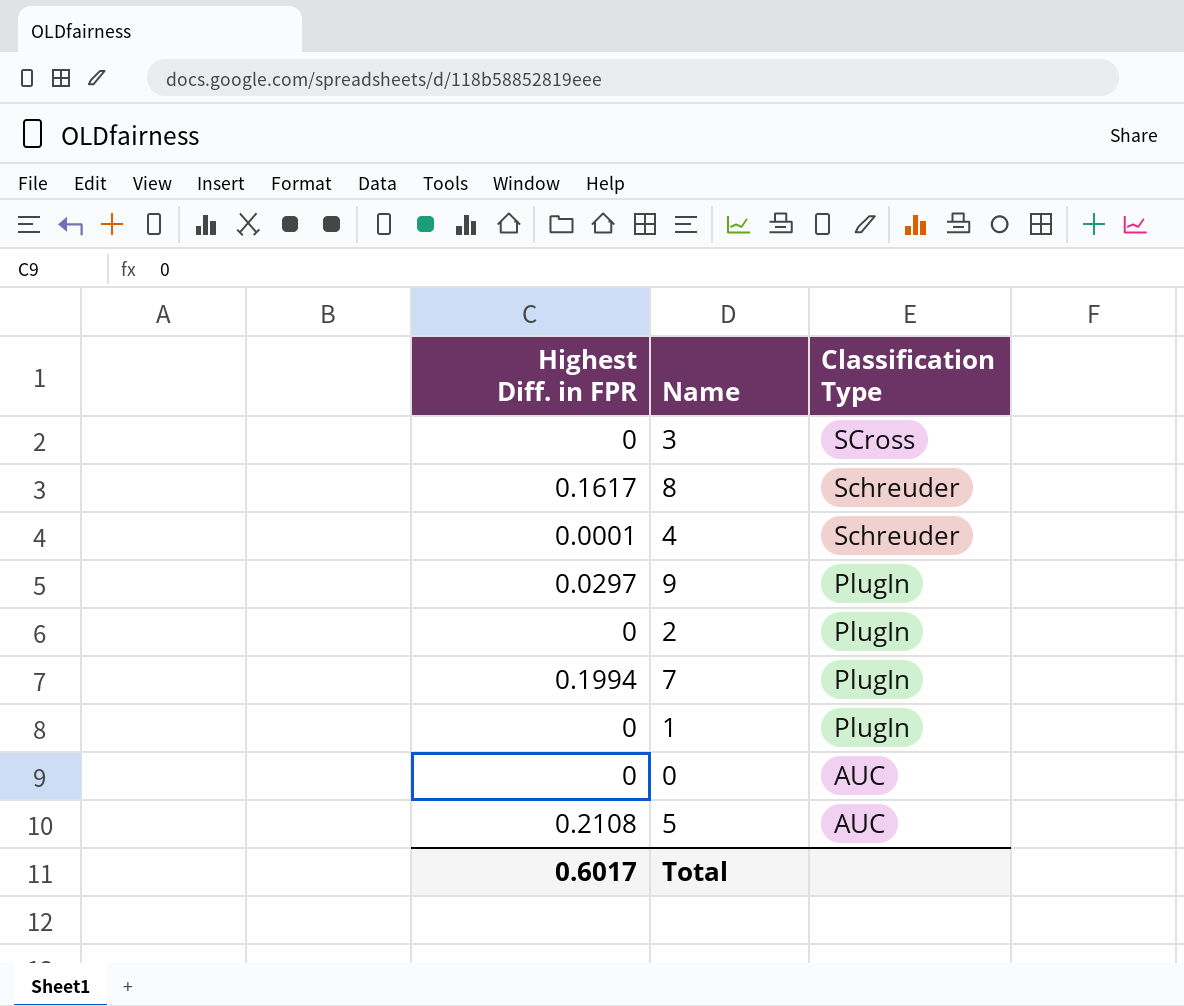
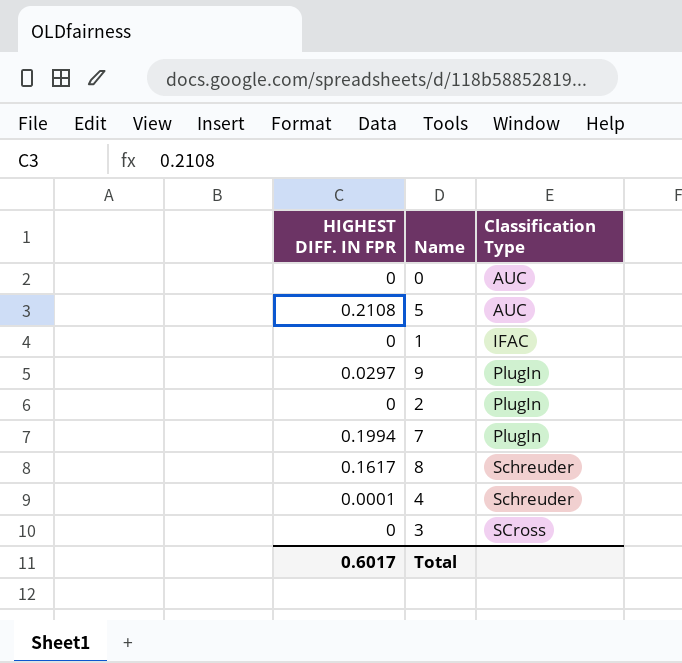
row order: Classification Type descending -> Classification Type ascending
column name: Highest Diff. in FPR -> HIGHEST DIFF. IN FPR
1 | Classification Type: PlugIn -> IFAC

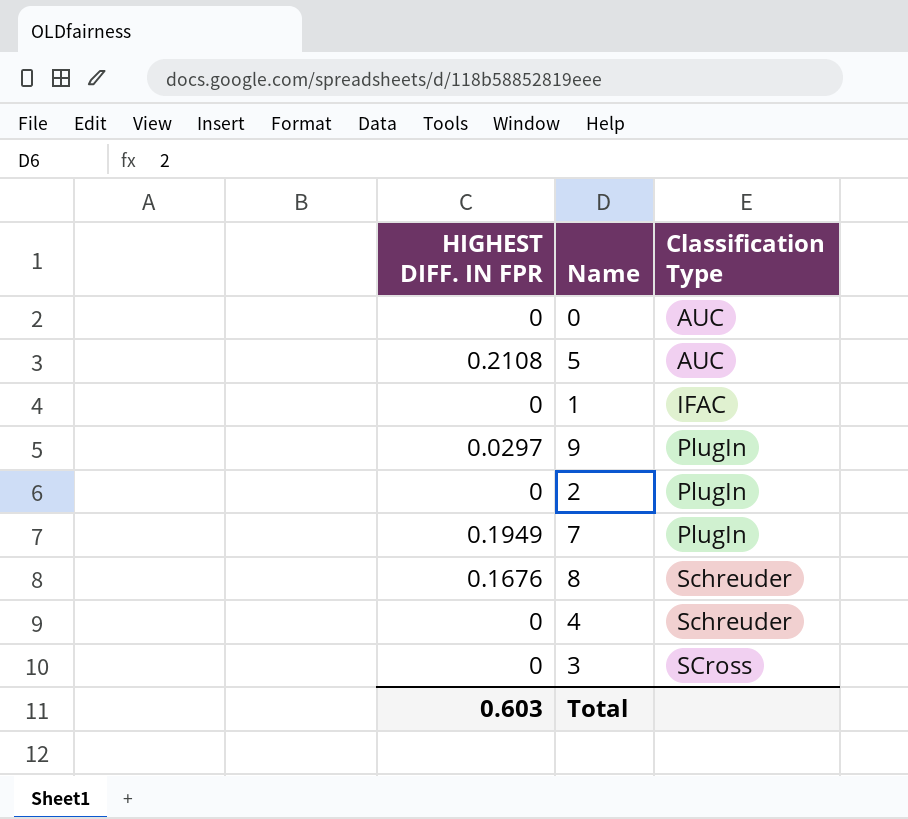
7 | HIGHEST DIFF. IN FPR: 0.1994 -> 0.1949
8 | HIGHEST DIFF. IN FPR: 0.1617 -> 0.1676
4 | HIGHEST DIFF. IN FPR: 0.0001 -> 0
Total | HIGHEST DIFF. IN FPR: 0.6017 -> 0.603

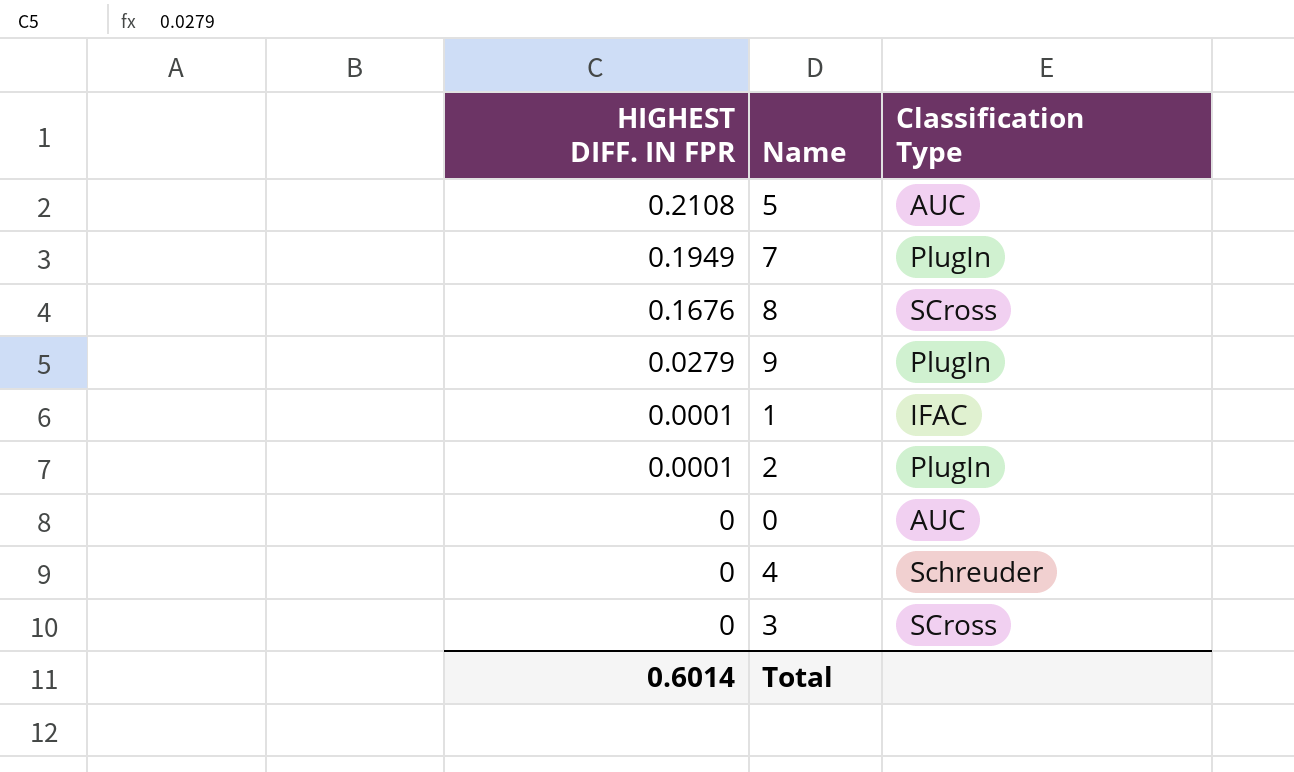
row order: Classification Type ascending -> HIGHEST DIFF. IN FPR descending
8 | Classification Type: Schreuder -> SCross
9 | HIGHEST DIFF. IN FPR: 0.0297 -> 0.0279
1 | HIGHEST DIFF. IN FPR: 0 -> 0.0001
2 | HIGHEST DIFF. IN FPR: 0 -> 0.0001
Total | HIGHEST DIFF. IN FPR: 0.603 -> 0.6014

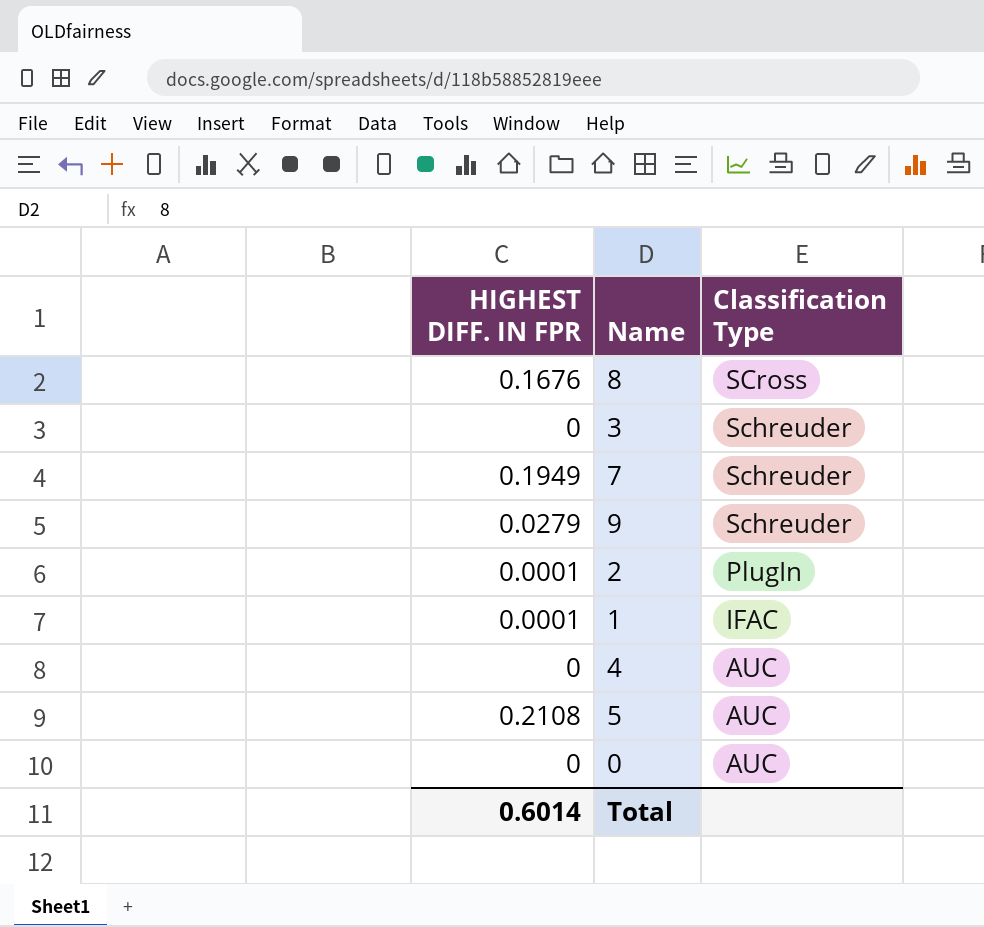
row order: HIGHEST DIFF. IN FPR descending -> Classification Type descending
3 | Classification Type: SCross -> Schreuder
7 | Classification Type: PlugIn -> Schreuder
9 | Classification Type: PlugIn -> Schreuder
4 | Classification Type: Schreuder -> AUC

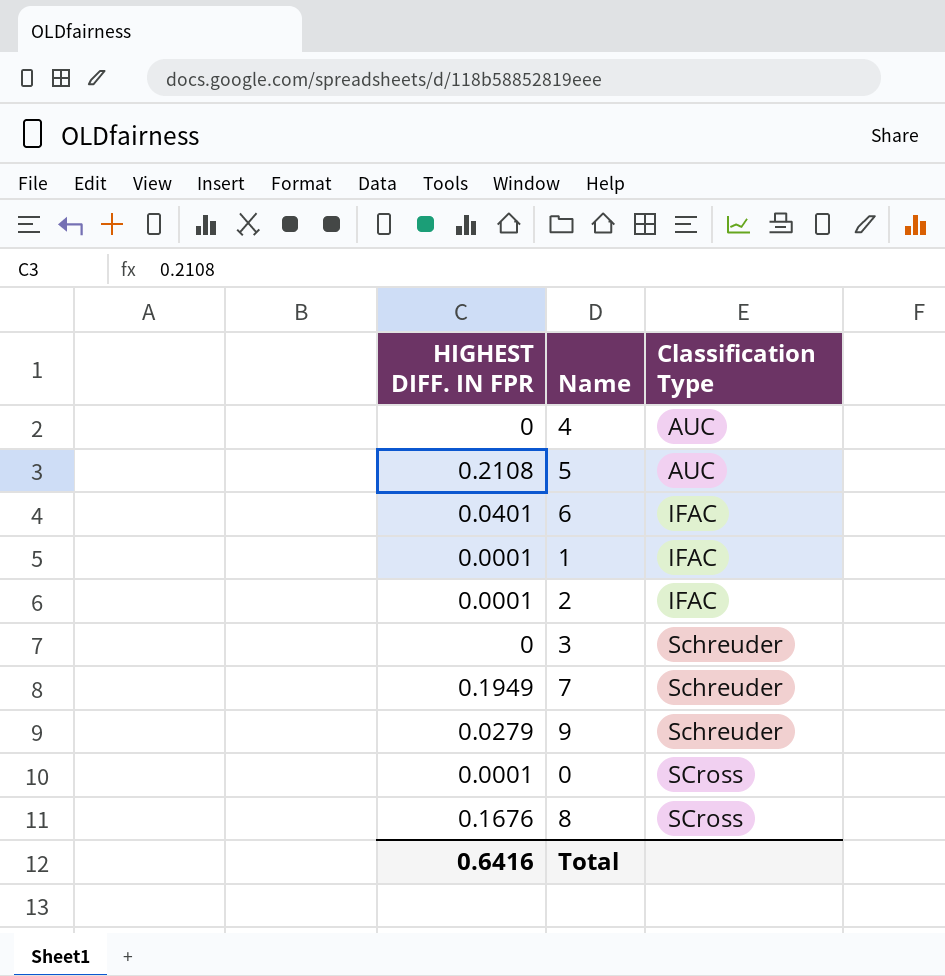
row order: Classification Type descending -> Classification Type ascending
row 6: none -> 0.0401 | IFAC
2 | Classification Type: PlugIn -> IFAC
0 | HIGHEST DIFF. IN FPR: 0 -> 0.0001
0 | Classification Type: AUC -> SCross
Total | HIGHEST DIFF. IN FPR: 0.6014 -> 0.6416

